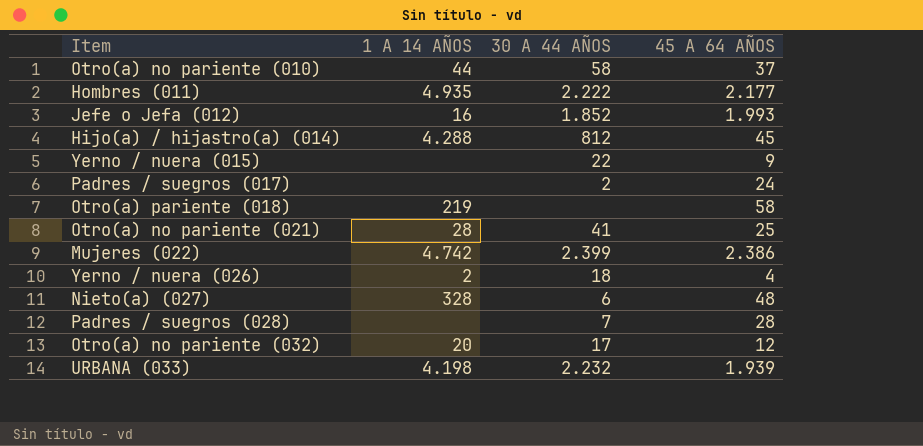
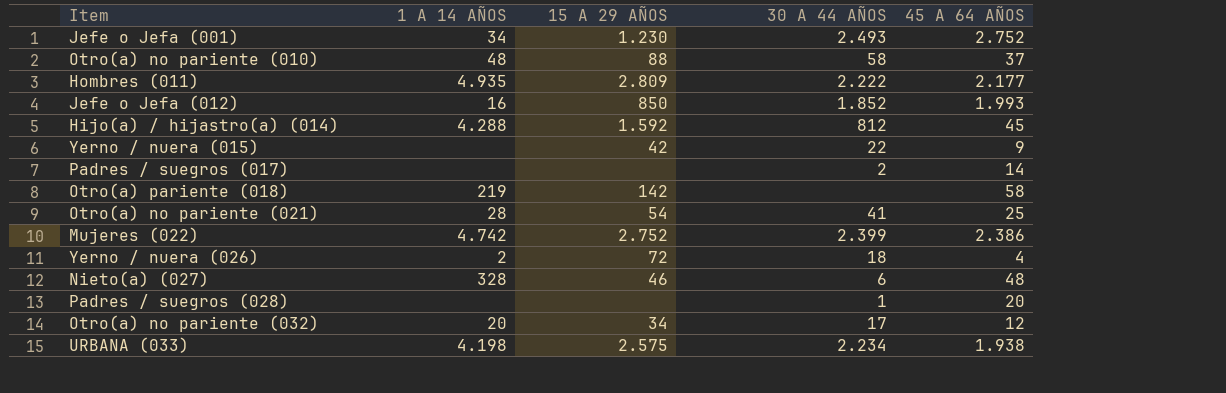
column 15 A 29 AÑOS | position: none -> 3
row Jefe o Jefa (001): none -> 34 | 1.230 | 2.493 | 2.752
Otro(a) no pariente (010) | 1 A 14 AÑOS: 44 -> 48
Padres / suegros (017) | 45 A 64 AÑOS: 24 -> 14
Padres / suegros (028) | 30 A 44 AÑOS: 7 -> 1
Padres / suegros (028) | 45 A 64 AÑOS: 28 -> 20
URBANA (033) | 30 A 44 AÑOS: 2.232 -> 2.234
URBANA (033) | 45 A 64 AÑOS: 1.939 -> 1.938

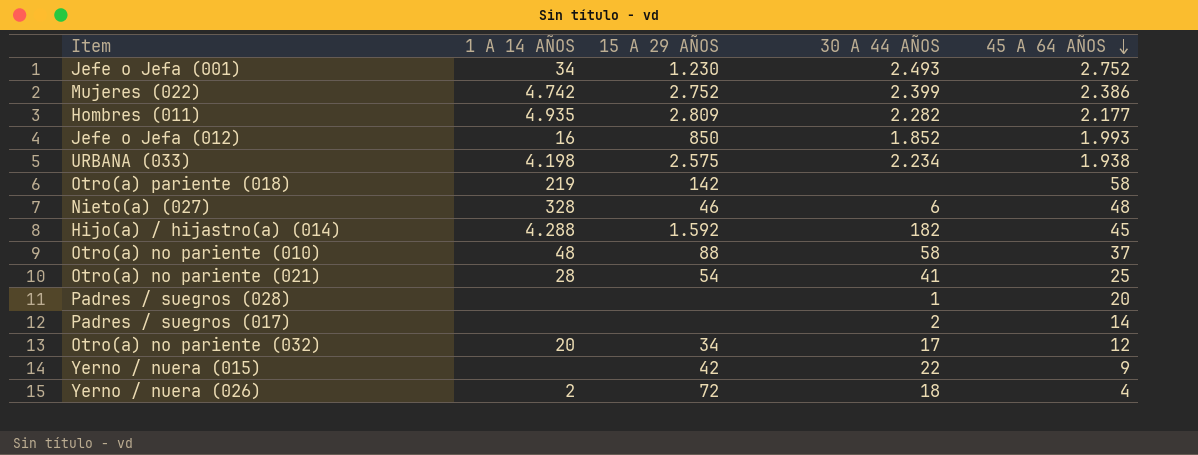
row order: none -> 45 A 64 AÑOS descending
Hombres (011) | 30 A 44 AÑOS: 2.222 -> 2.282
Hijo(a) / hijastro(a) (014) | 30 A 44 AÑOS: 812 -> 182

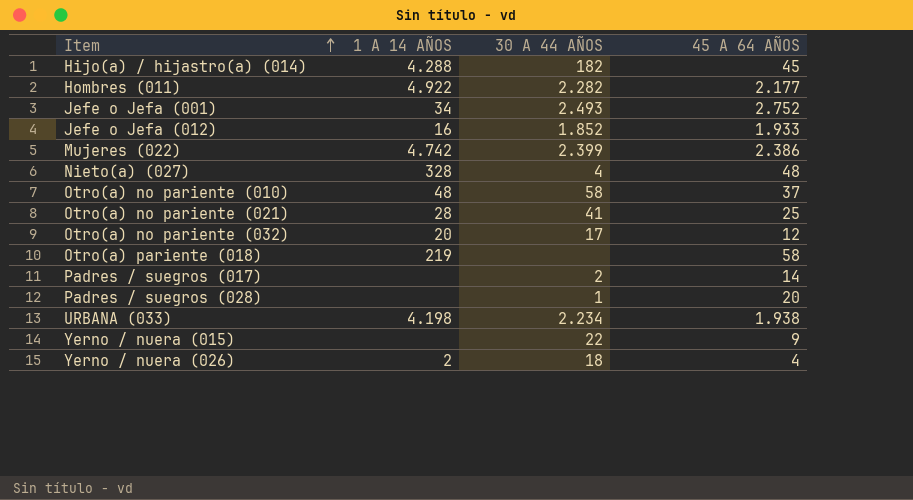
row order: 45 A 64 AÑOS descending -> Item ascending
column 15 A 29 AÑOS | position: 3 -> none
Hombres (011) | 1 A 14 AÑOS: 4.935 -> 4.922
Jefe o Jefa (012) | 45 A 64 AÑOS: 1.993 -> 1.933
Nieto(a) (027) | 30 A 44 AÑOS: 6 -> 4

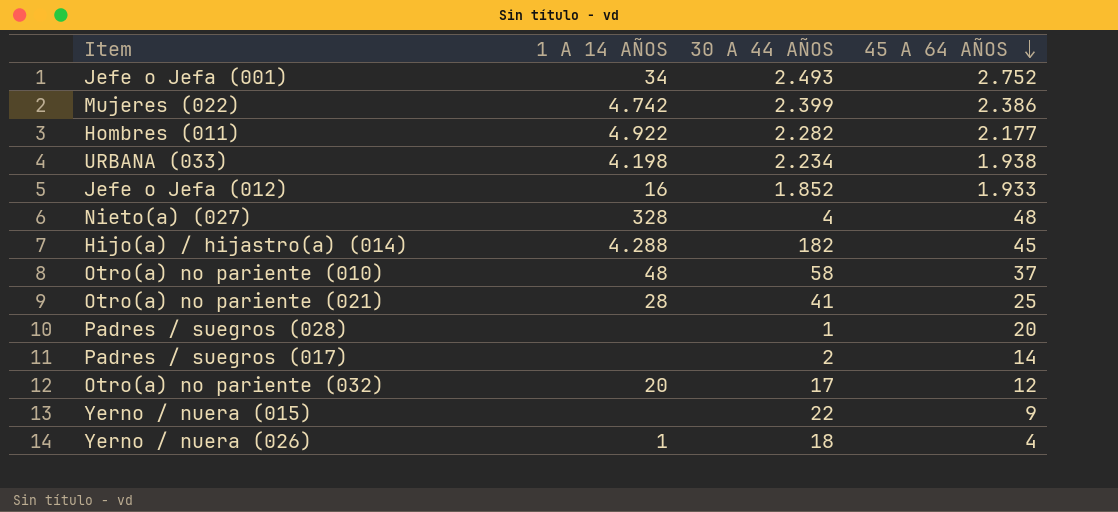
row order: Item ascending -> 45 A 64 AÑOS descending
row Otro(a) pariente (018): 219 | none | 58 -> none
Yerno / nuera (026) | 1 A 14 AÑOS: 2 -> 1

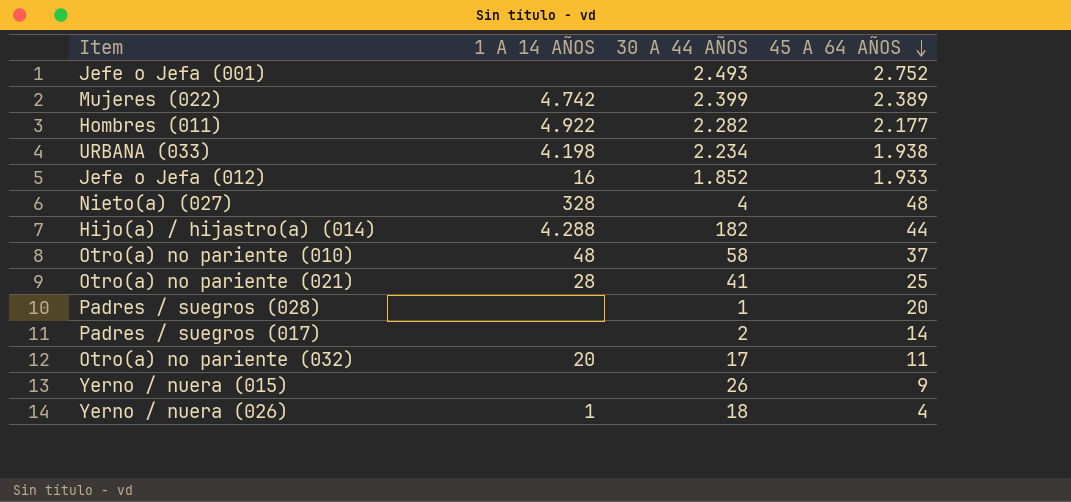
Jefe o Jefa (001) | 1 A 14 AÑOS: 34 -> none
Mujeres (022) | 45 A 64 AÑOS: 2.386 -> 2.389
Hijo(a) / hijastro(a) (014) | 45 A 64 AÑOS: 45 -> 44
Otro(a) no pariente (032) | 45 A 64 AÑOS: 12 -> 11
Yerno / nuera (015) | 30 A 44 AÑOS: 22 -> 26

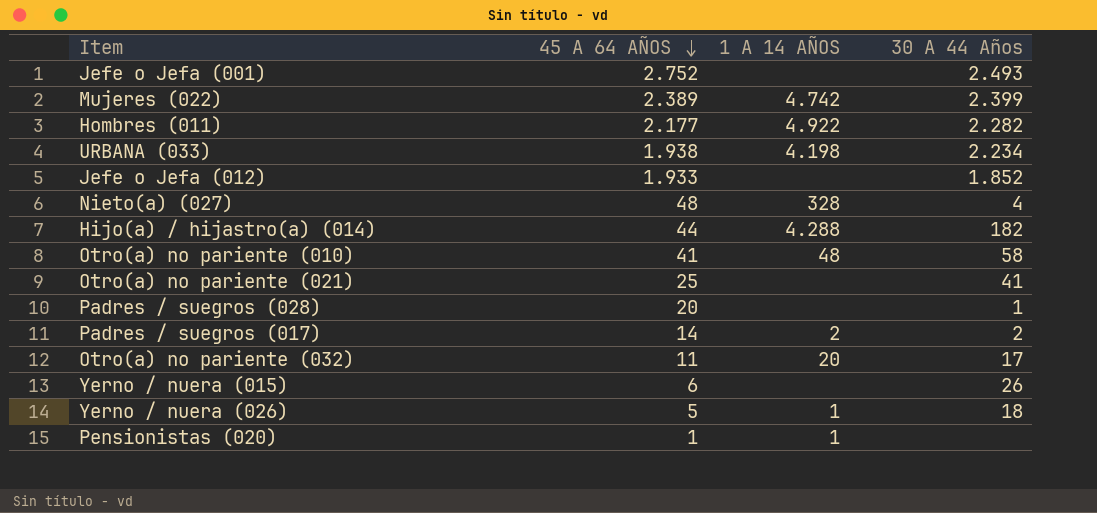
column 45 A 64 AÑOS | position: 4 -> 2
column name: 30 A 44 AÑOS -> 30 A 44 Años
Jefe o Jefa (012) | 1 A 14 AÑOS: 16 -> none
Otro(a) no pariente (010) | 45 A 64 AÑOS: 37 -> 41
Otro(a) no pariente (021) | 1 A 14 AÑOS: 28 -> none
Padres / suegros (017) | 1 A 14 AÑOS: none -> 2
Yerno / nuera (015) | 45 A 64 AÑOS: 9 -> 6
Yerno / nuera (026) | 45 A 64 AÑOS: 4 -> 5
row Pensionistas (020): none -> 1 | 1 | none

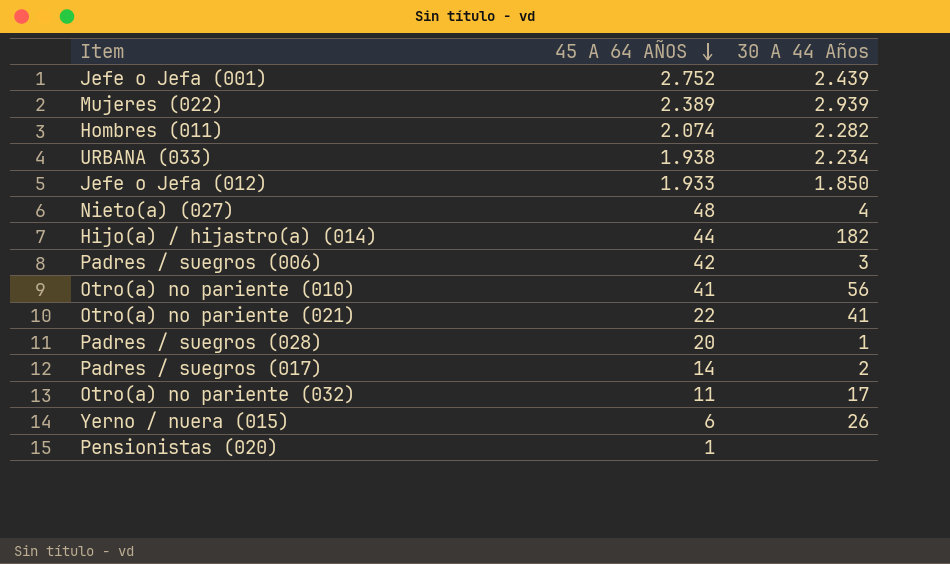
column 1 A 14 AÑOS | position: 3 -> none
row Yerno / nuera (026): 5 | 1 | 18 -> none
Jefe o Jefa (001) | 30 A 44 Años: 2.493 -> 2.439
Mujeres (022) | 30 A 44 Años: 2.399 -> 2.939
Hombres (011) | 45 A 64 AÑOS: 2.177 -> 2.074
Jefe o Jefa (012) | 30 A 44 Años: 1.852 -> 1.850
row Padres / suegros (006): none -> 42 | 3
Otro(a) no pariente (010) | 30 A 44 Años: 58 -> 56
Otro(a) no pariente (021) | 45 A 64 AÑOS: 25 -> 22

